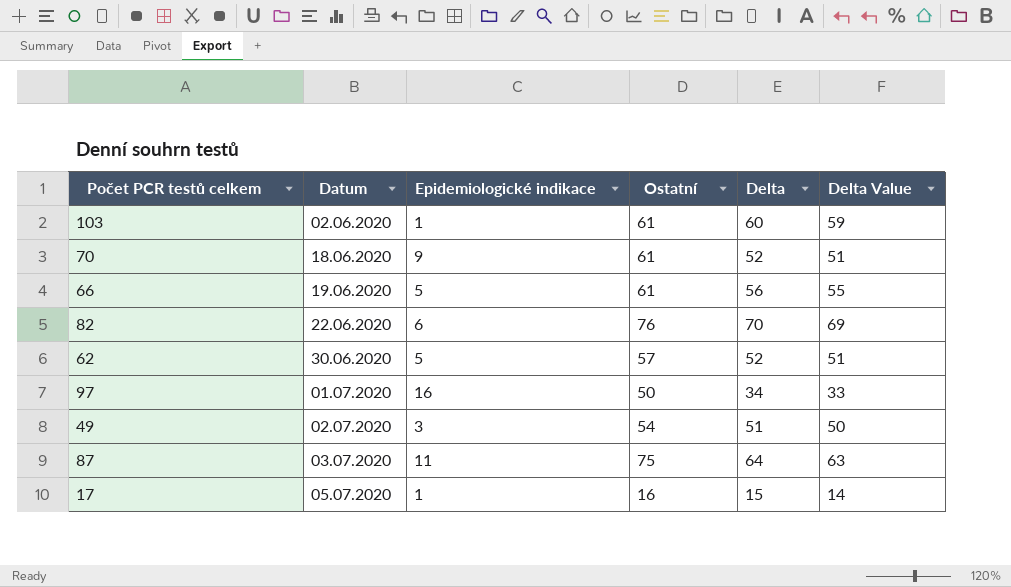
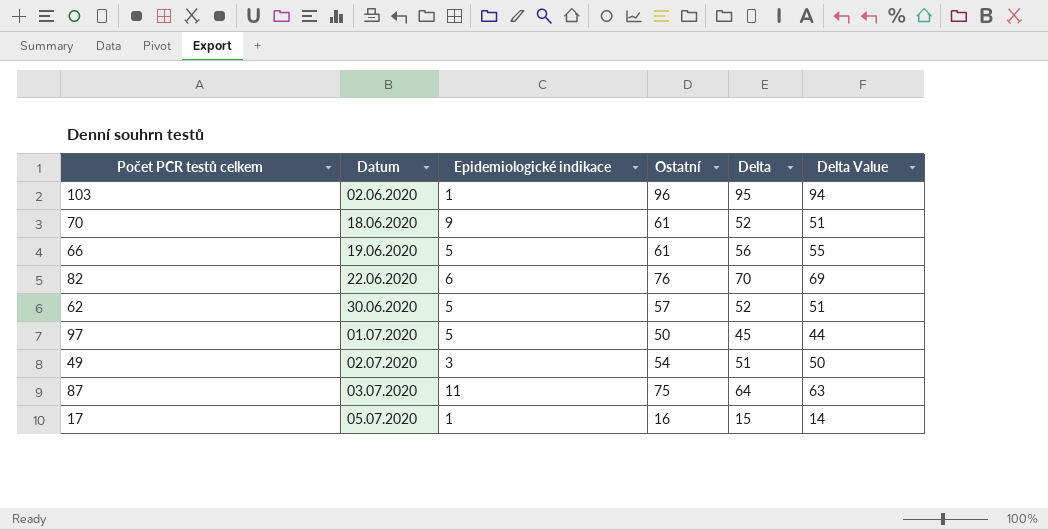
103 | Ostatní: 61 -> 96
103 | Delta: 60 -> 95
103 | Delta Value: 59 -> 94
97 | Epidemiologické indikace: 16 -> 5
97 | Delta: 34 -> 45
97 | Delta Value: 33 -> 44

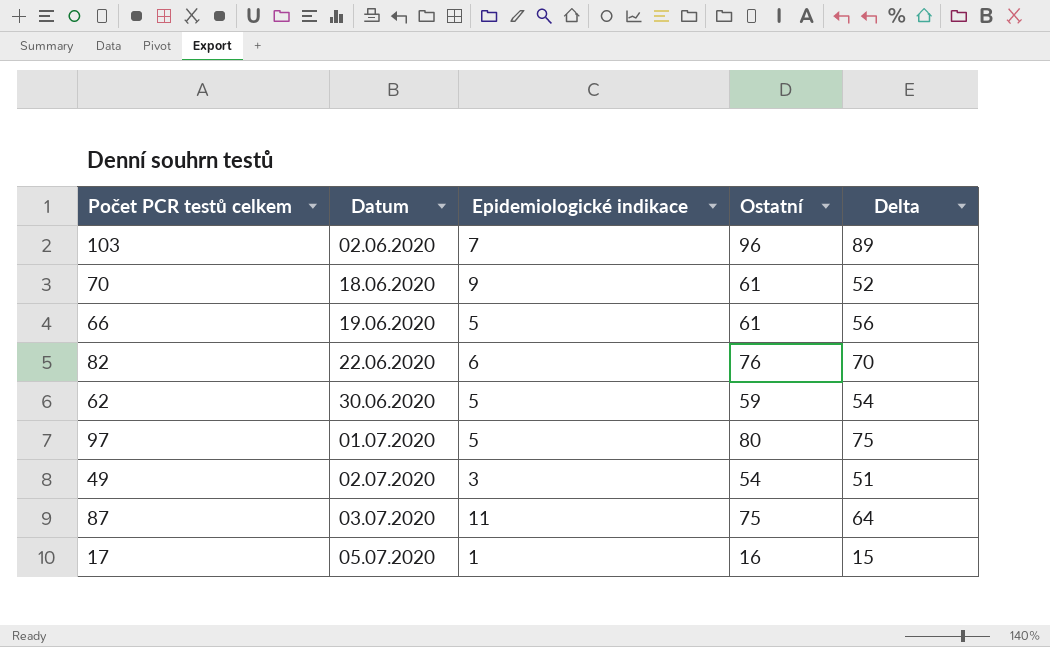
column Delta Value | formula: [Delta] - 1 -> none
103 | Epidemiologické indikace: 1 -> 7
103 | Delta: 95 -> 89
62 | Ostatní: 57 -> 59
62 | Delta: 52 -> 54
97 | Ostatní: 50 -> 80
97 | Delta: 45 -> 75

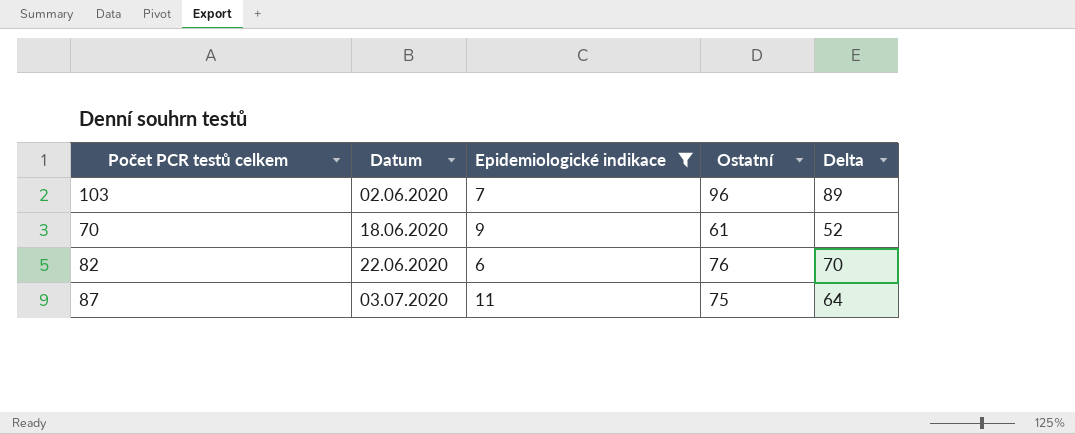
filter: none -> Epidemiologické indikace >= 6

